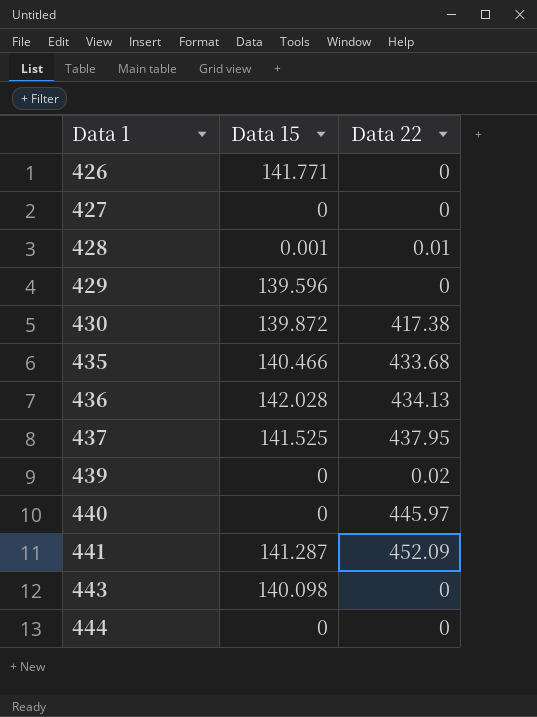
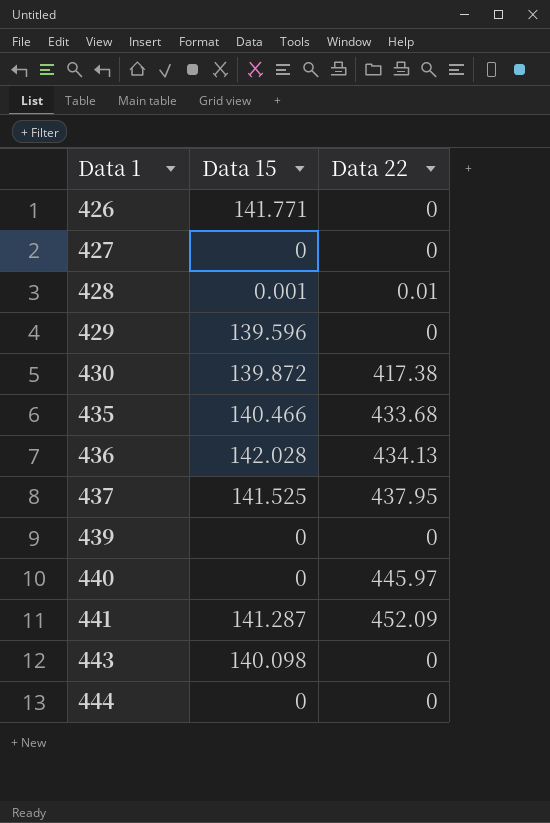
439 | Data 22: 0.02 -> 0

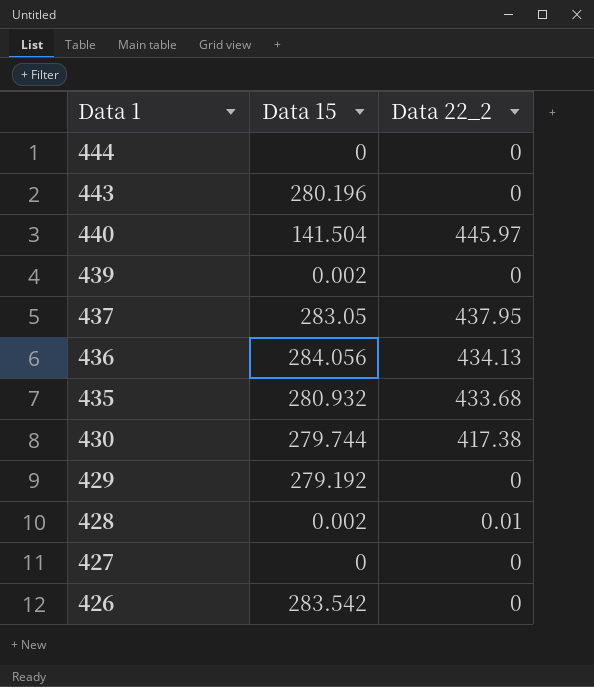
row order: Data 1 ascending -> Data 1 descending
column name: Data 22 -> Data 22_2
row 441: 141.287 | 452.09 -> none
443 | Data 15: 140.098 -> 280.196
440 | Data 15: 0 -> 141.504
439 | Data 15: 0 -> 0.002
437 | Data 15: 141.525 -> 283.05
436 | Data 15: 142.028 -> 284.056
435 | Data 15: 140.466 -> 280.932
430 | Data 15: 139.872 -> 279.744
429 | Data 15: 139.596 -> 279.192
428 | Data 15: 0.001 -> 0.002
426 | Data 15: 141.771 -> 283.542

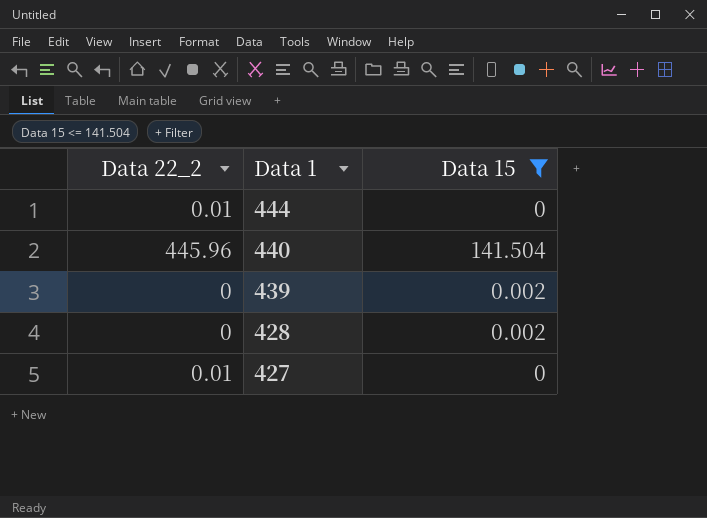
filter: none -> Data 15 <= 141.504
column Data 22_2 | position: 3 -> 1
444 | Data 22_2: 0 -> 0.01
440 | Data 22_2: 445.97 -> 445.96
428 | Data 22_2: 0.01 -> 0
427 | Data 22_2: 0 -> 0.01

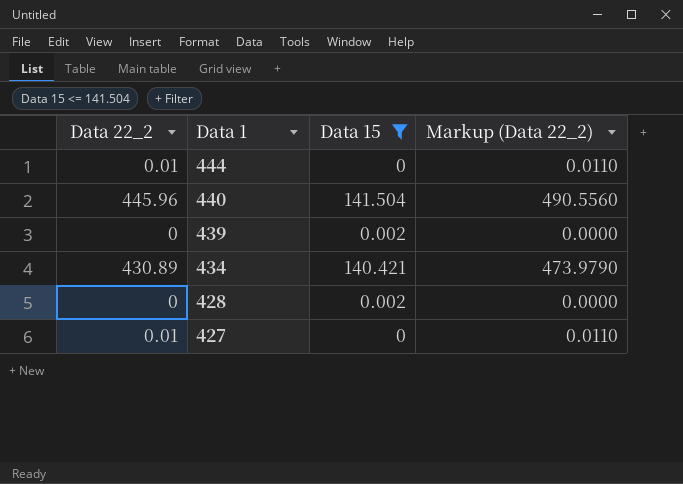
column Markup (Data 22_2) | formula: none -> [Data 22_2] * 1.1
row 434: none -> 430.89 | 140.421 | 473.9790

